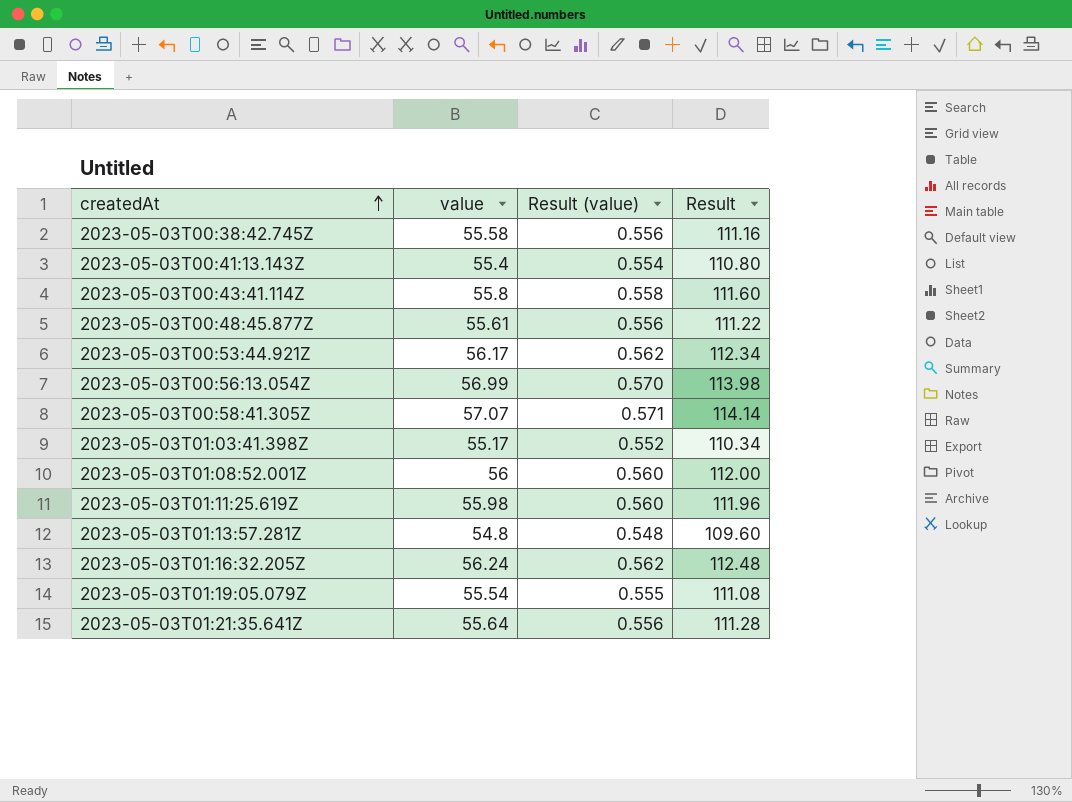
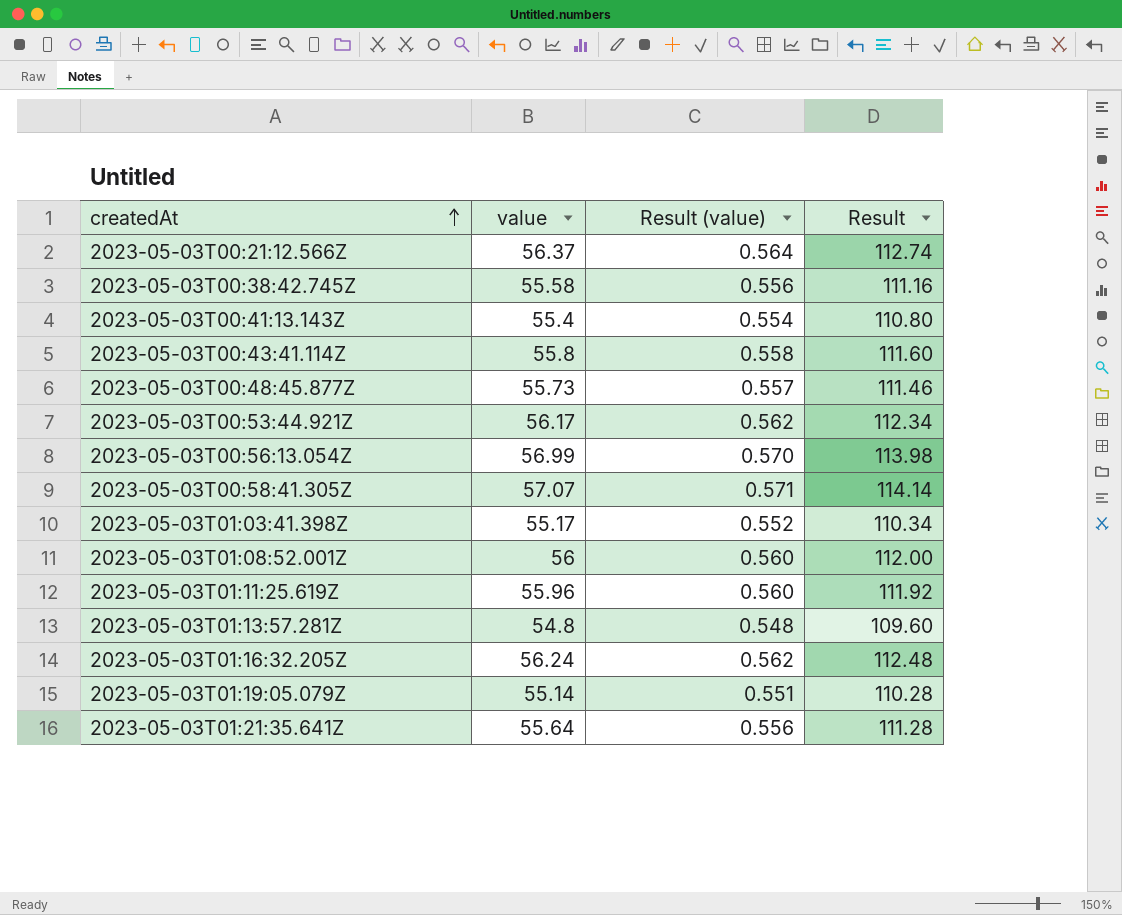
row 2023-05-03T00:21:12.566Z: none -> 56.37 | 0.564 | 112.74
2023-05-03T00:48:45.877Z | value: 55.61 -> 55.73
2023-05-03T00:48:45.877Z | Result (value): 0.556 -> 0.557
2023-05-03T00:48:45.877Z | Result: 111.22 -> 111.46
2023-05-03T01:11:25.619Z | value: 55.98 -> 55.96
2023-05-03T01:11:25.619Z | Result: 111.96 -> 111.92
2023-05-03T01:19:05.079Z | value: 55.54 -> 55.14
2023-05-03T01:19:05.079Z | Result (value): 0.555 -> 0.551
2023-05-03T01:19:05.079Z | Result: 111.08 -> 110.28

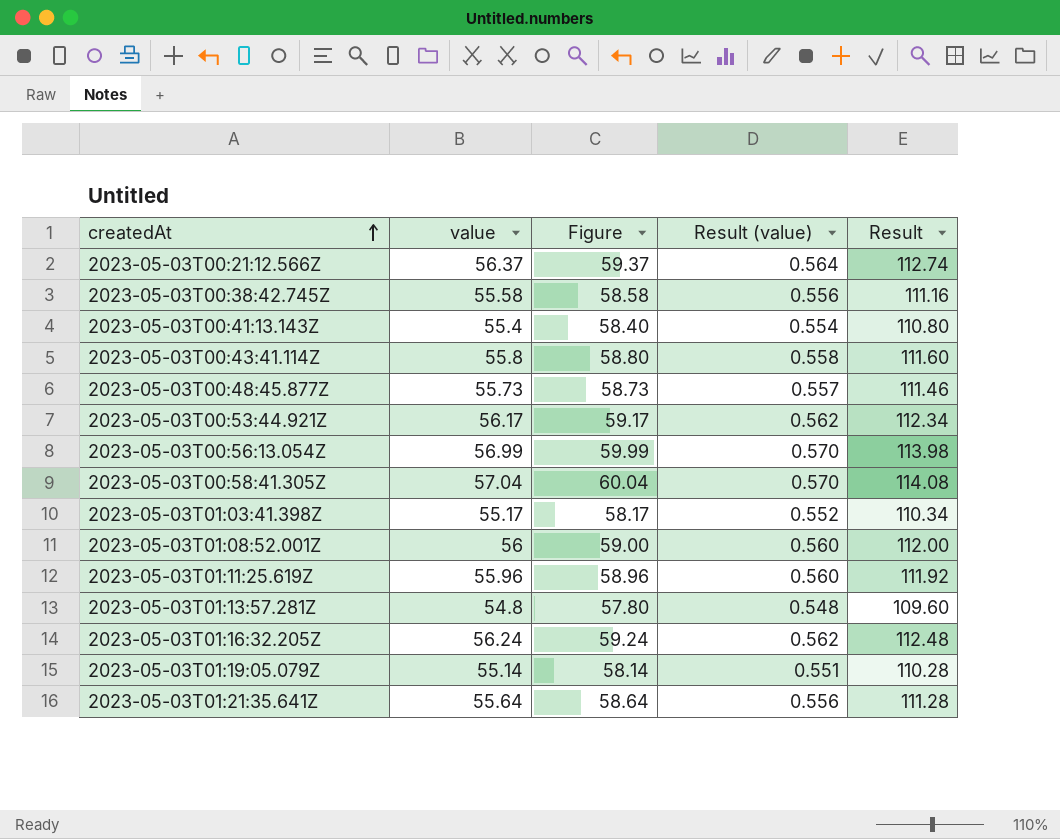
column Figure | formula: none -> [value] + 3
2023-05-03T00:58:41.305Z | value: 57.07 -> 57.04
2023-05-03T00:58:41.305Z | Result (value): 0.571 -> 0.570
2023-05-03T00:58:41.305Z | Result: 114.14 -> 114.08

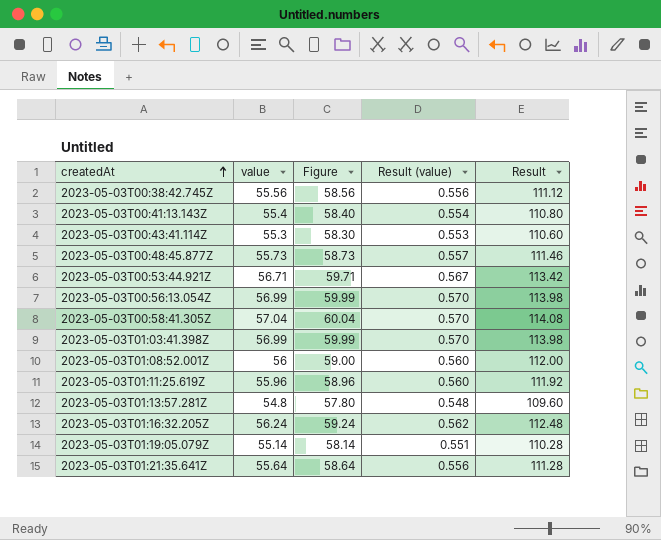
row 2023-05-03T00:21:12.566Z: 56.37 | 59.37 | 0.564 | 112.74 -> none
2023-05-03T00:38:42.745Z | value: 55.58 -> 55.56
2023-05-03T00:38:42.745Z | Figure: 58.58 -> 58.56
2023-05-03T00:38:42.745Z | Result: 111.16 -> 111.12
2023-05-03T00:43:41.114Z | value: 55.8 -> 55.3
2023-05-03T00:43:41.114Z | Figure: 58.80 -> 58.30
2023-05-03T00:43:41.114Z | Result (value): 0.558 -> 0.553
2023-05-03T00:43:41.114Z | Result: 111.60 -> 110.60
2023-05-03T00:53:44.921Z | value: 56.17 -> 56.71
2023-05-03T00:53:44.921Z | Figure: 59.17 -> 59.71
2023-05-03T00:53:44.921Z | Result (value): 0.562 -> 0.567
2023-05-03T00:53:44.921Z | Result: 112.34 -> 113.42
2023-05-03T01:03:41.398Z | value: 55.17 -> 56.99
2023-05-03T01:03:41.398Z | Figure: 58.17 -> 59.99
2023-05-03T01:03:41.398Z | Result (value): 0.552 -> 0.570
2023-05-03T01:03:41.398Z | Result: 110.34 -> 113.98

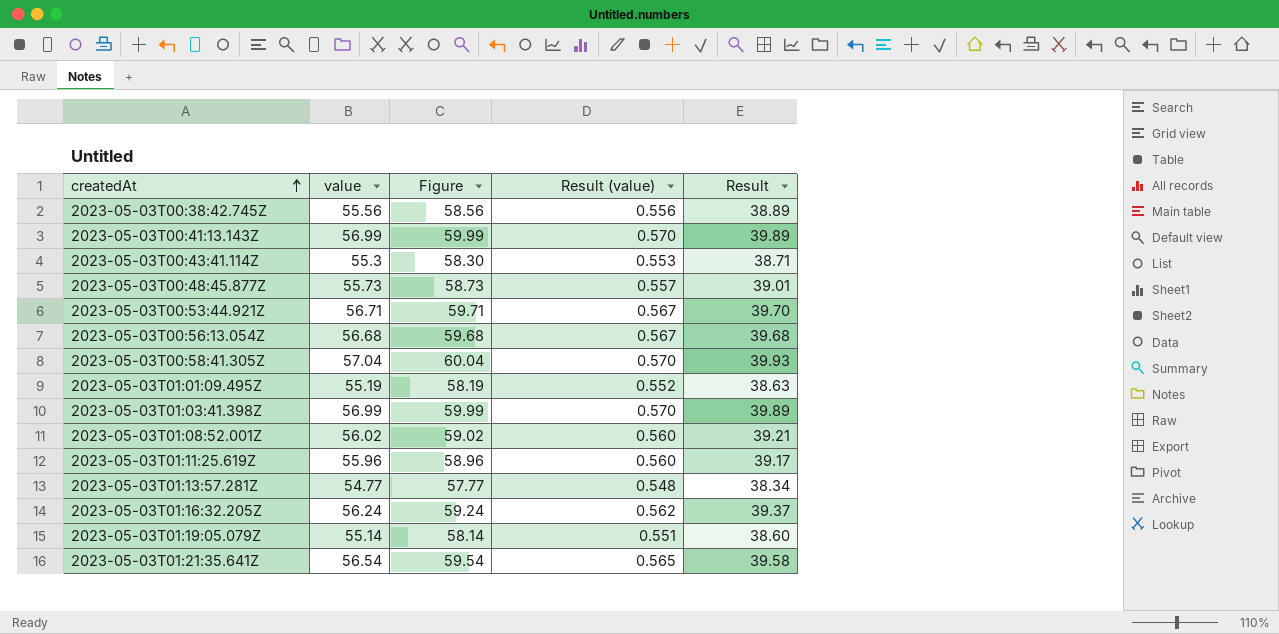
column Result | formula: [value] * 2 -> [value] * 0.7
2023-05-03T00:41:13.143Z | value: 55.4 -> 56.99
2023-05-03T00:41:13.143Z | Figure: 58.40 -> 59.99
2023-05-03T00:41:13.143Z | Result (value): 0.554 -> 0.570
2023-05-03T00:56:13.054Z | value: 56.99 -> 56.68
2023-05-03T00:56:13.054Z | Figure: 59.99 -> 59.68
2023-05-03T00:56:13.054Z | Result (value): 0.570 -> 0.567
row 2023-05-03T01:01:09.495Z: none -> 55.19 | 58.19 | 0.552 | 38.63
2023-05-03T01:08:52.001Z | value: 56 -> 56.02
2023-05-03T01:08:52.001Z | Figure: 59.00 -> 59.02
2023-05-03T01:13:57.281Z | value: 54.8 -> 54.77
2023-05-03T01:13:57.281Z | Figure: 57.80 -> 57.77
2023-05-03T01:21:35.641Z | value: 55.64 -> 56.54
2023-05-03T01:21:35.641Z | Figure: 58.64 -> 59.54
2023-05-03T01:21:35.641Z | Result (value): 0.556 -> 0.565

